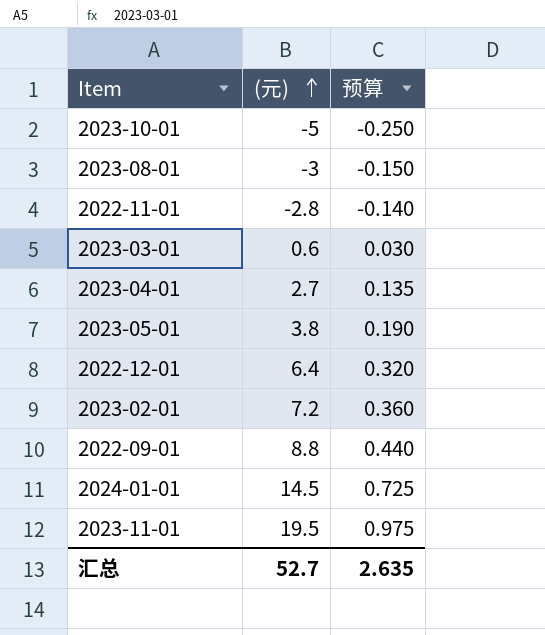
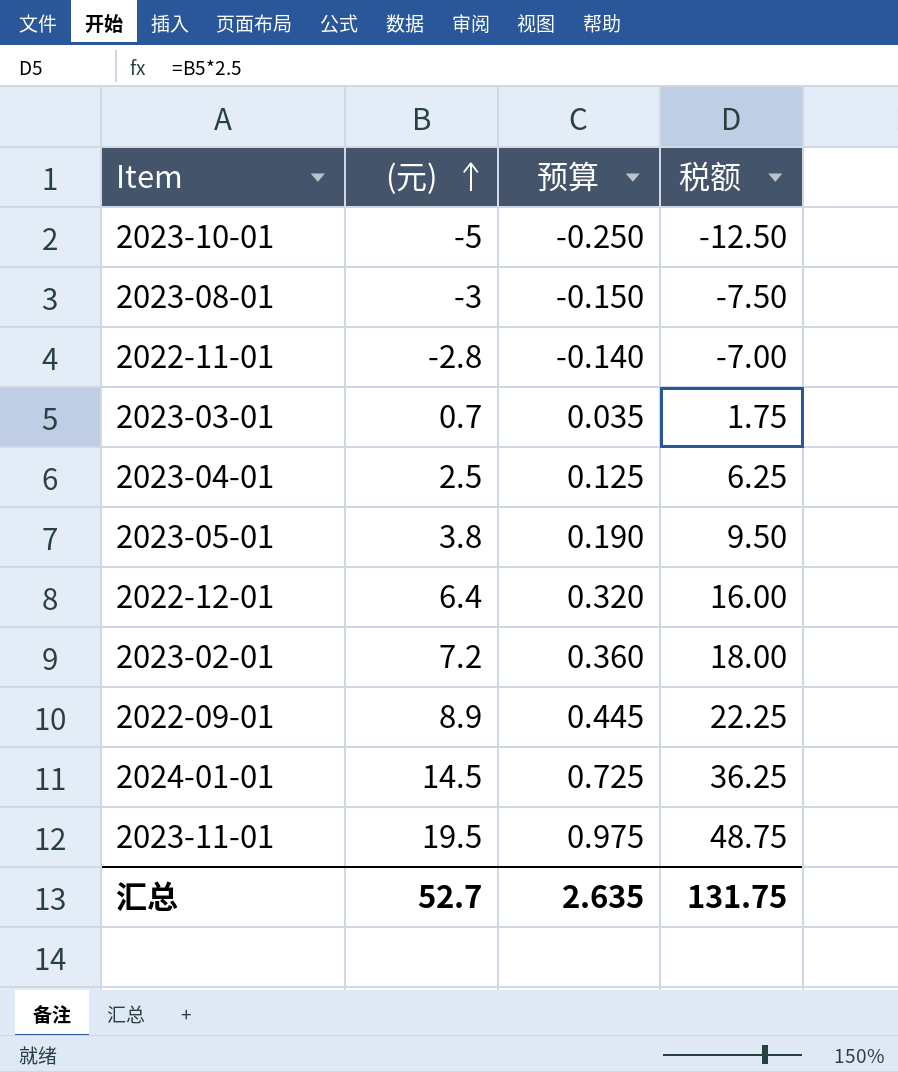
column 税额 | formula: none -> [(元)] * 2.5
2023-03-01 | (元): 0.6 -> 0.7
2023-03-01 | 预算: 0.030 -> 0.035
2023-04-01 | (元): 2.7 -> 2.5
2023-04-01 | 预算: 0.135 -> 0.125
2022-09-01 | (元): 8.8 -> 8.9
2022-09-01 | 预算: 0.440 -> 0.445

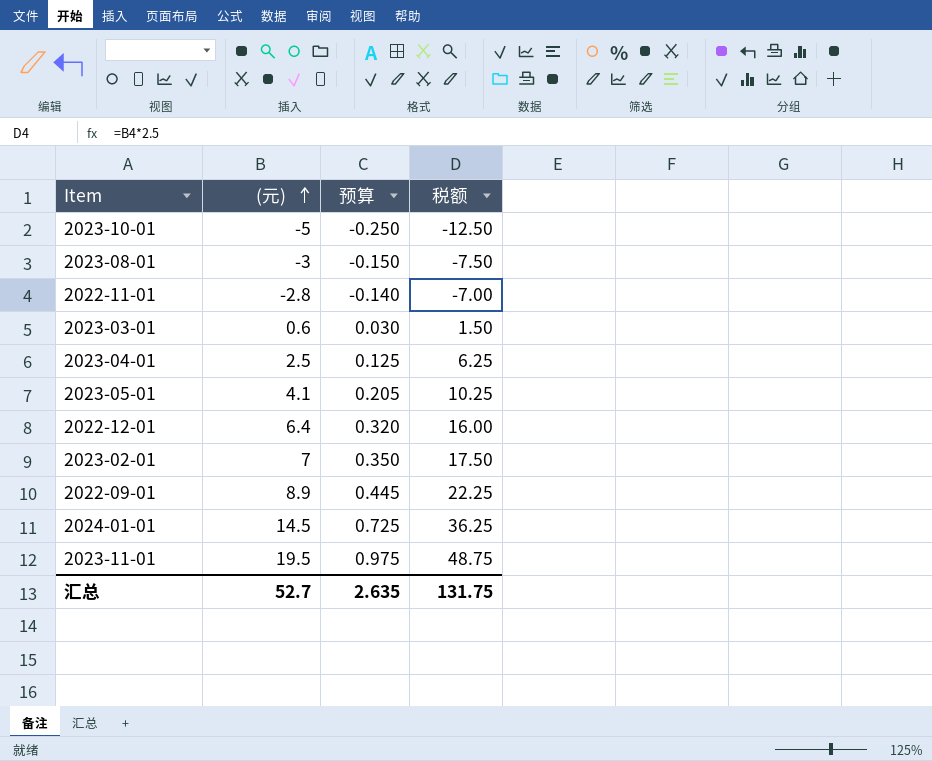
2023-03-01 | (元): 0.7 -> 0.6
2023-03-01 | 预算: 0.035 -> 0.030
2023-03-01 | 税额: 1.75 -> 1.50
2023-05-01 | (元): 3.8 -> 4.1
2023-05-01 | 预算: 0.190 -> 0.205
2023-05-01 | 税额: 9.50 -> 10.25
2023-02-01 | (元): 7.2 -> 7
2023-02-01 | 预算: 0.360 -> 0.350
2023-02-01 | 税额: 18.00 -> 17.50

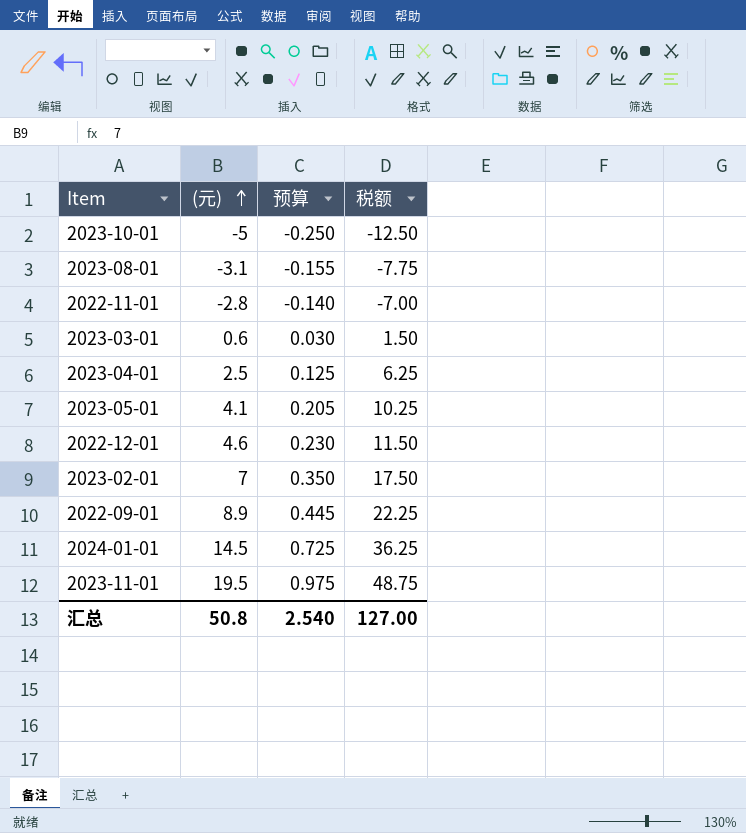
2023-08-01 | (元): -3 -> -3.1
2023-08-01 | 预算: -0.150 -> -0.155
2023-08-01 | 税额: -7.50 -> -7.75
2022-12-01 | (元): 6.4 -> 4.6
2022-12-01 | 预算: 0.320 -> 0.230
2022-12-01 | 税额: 16.00 -> 11.50
汇总 | (元): 52.7 -> 50.8
汇总 | 预算: 2.635 -> 2.540
汇总 | 税额: 131.75 -> 127.00

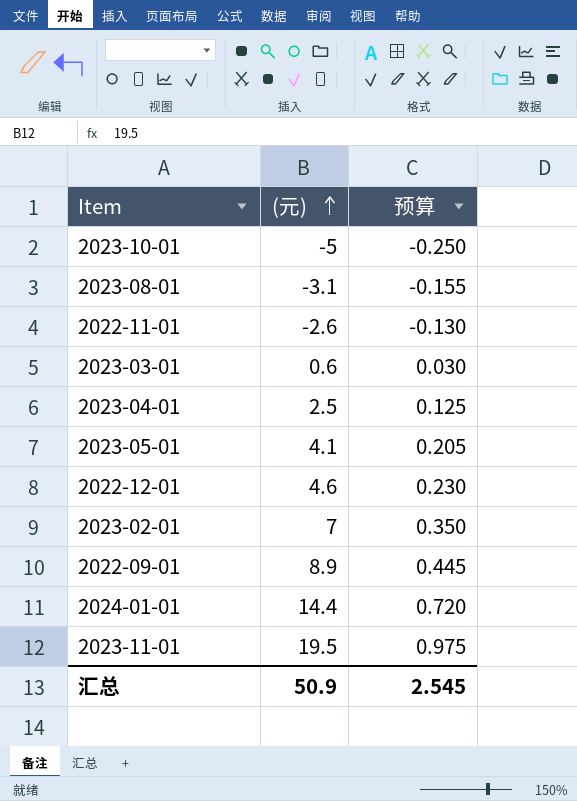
column 税额 | formula: [(元)] * 2.5 -> none
2022-11-01 | (元): -2.8 -> -2.6
2022-11-01 | 预算: -0.140 -> -0.130
2024-01-01 | (元): 14.5 -> 14.4
2024-01-01 | 预算: 0.725 -> 0.720
汇总 | (元): 50.8 -> 50.9
汇总 | 预算: 2.540 -> 2.545

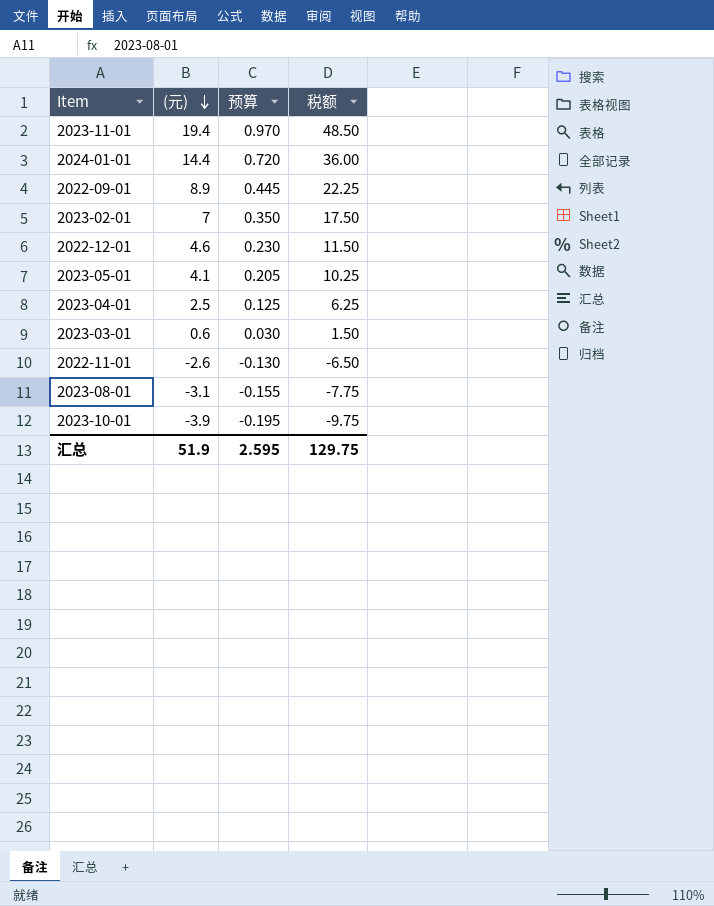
row order: (元) ascending -> (元) descending
column 税额 | formula: none -> [(元)] * 2.5
2023-11-01 | (元): 19.5 -> 19.4
2023-11-01 | 预算: 0.975 -> 0.970
2023-10-01 | (元): -5 -> -3.9
2023-10-01 | 预算: -0.250 -> -0.195
汇总 | (元): 50.9 -> 51.9
汇总 | 预算: 2.545 -> 2.595

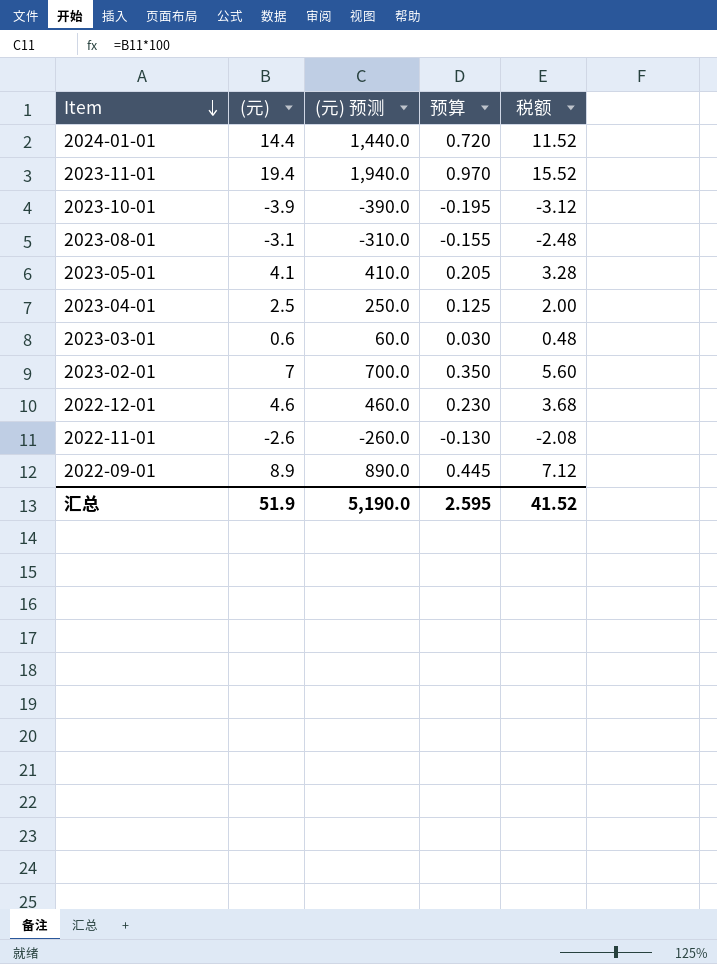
row order: (元) descending -> Item descending
column (元) 预测 | formula: none -> [(元)] * 100
column 税额 | formula: [(元)] * 2.5 -> [(元)] * 0.8
汇总 | 税额: 129.75 -> 41.52

